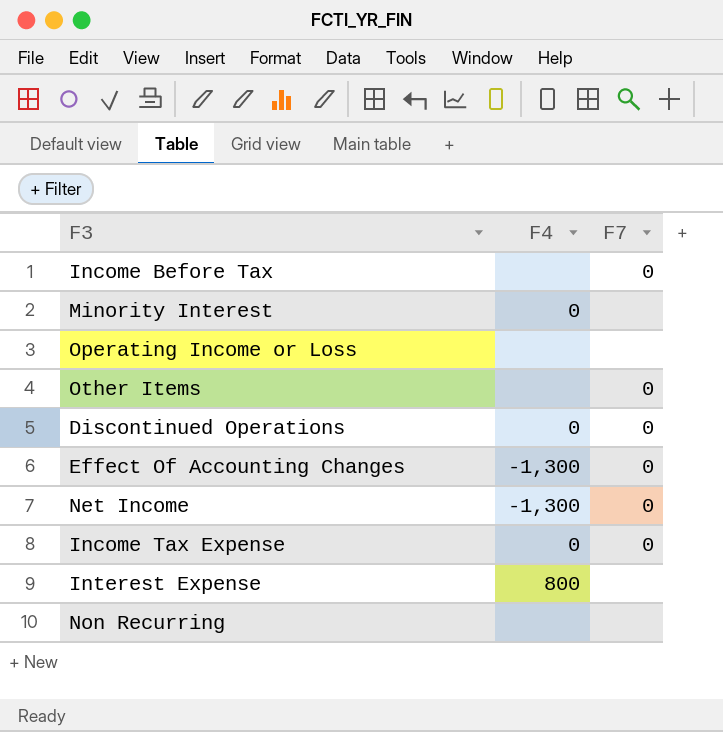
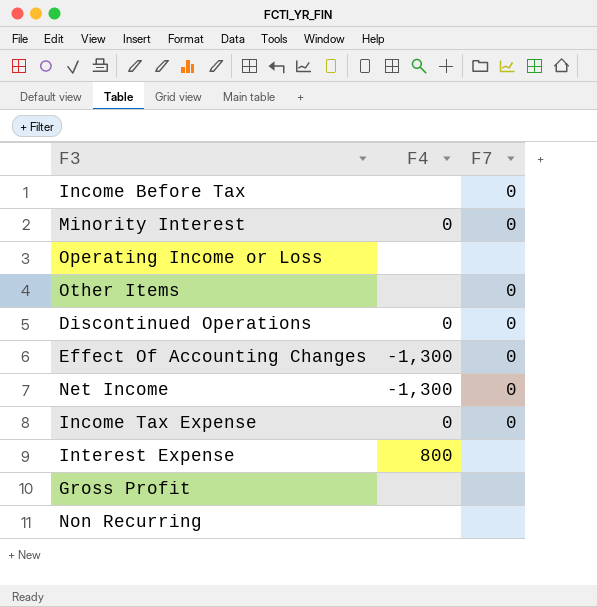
Minority Interest | F7: none -> 0
row Gross Profit: none -> none | none

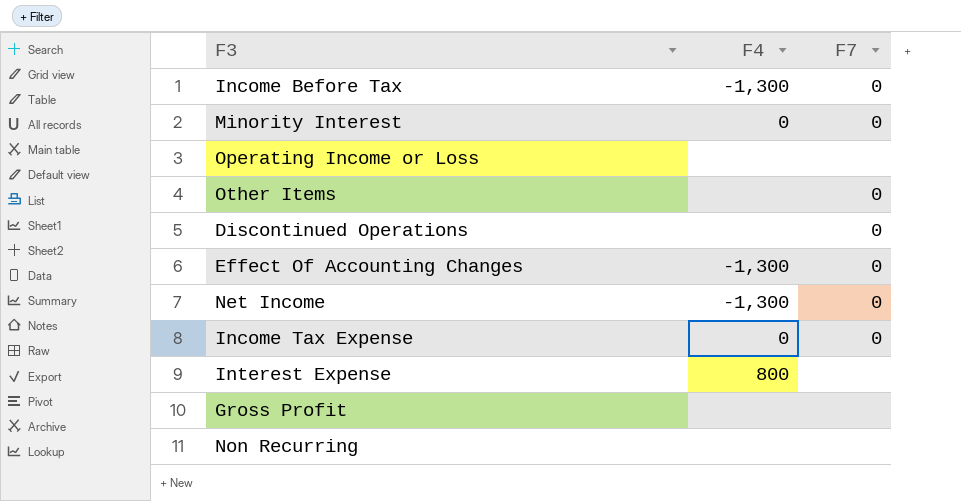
Income Before Tax | F4: none -> -1,300
Discontinued Operations | F4: 0 -> none

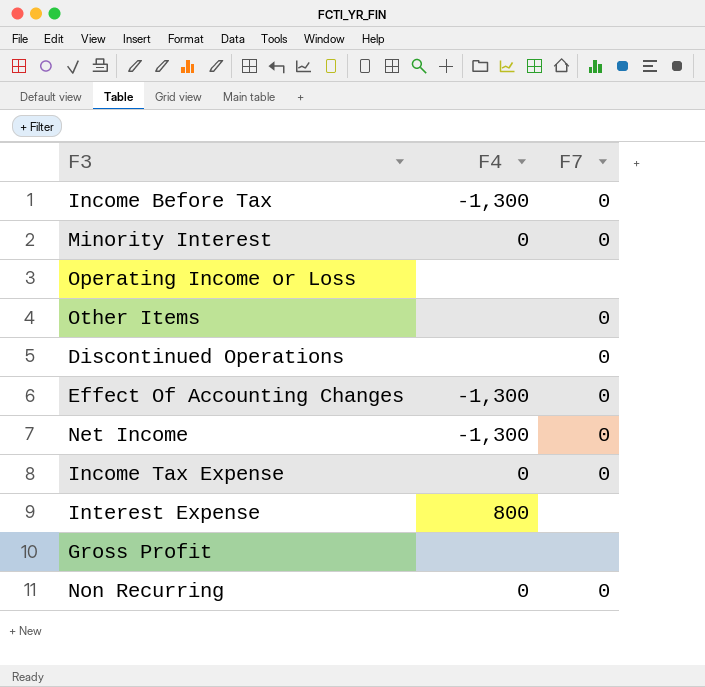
Non Recurring | F4: none -> 0
Non Recurring | F7: none -> 0

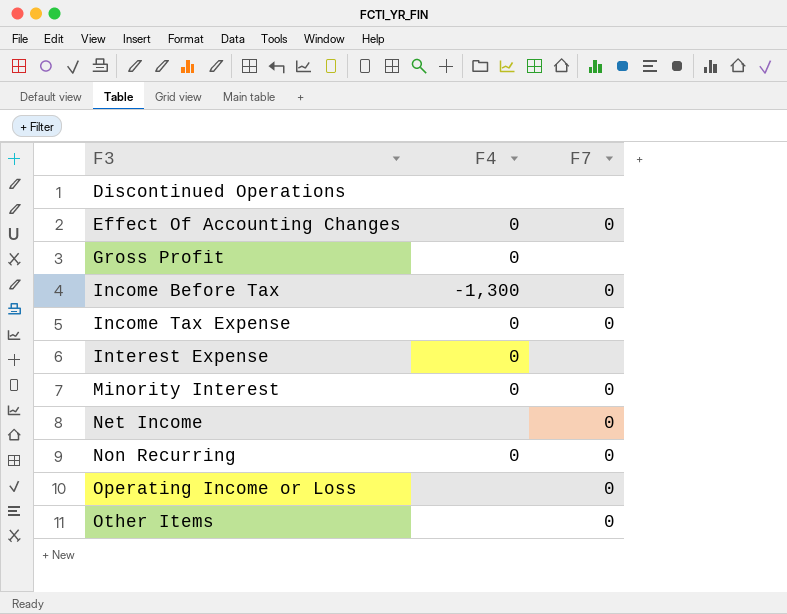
row order: none -> F3 ascending
Discontinued Operations | F7: 0 -> none
Effect Of Accounting Changes | F4: -1,300 -> 0
Gross Profit | F4: none -> 0
Interest Expense | F4: 800 -> 0
Net Income | F4: -1,300 -> none
Operating Income or Loss | F7: none -> 0

